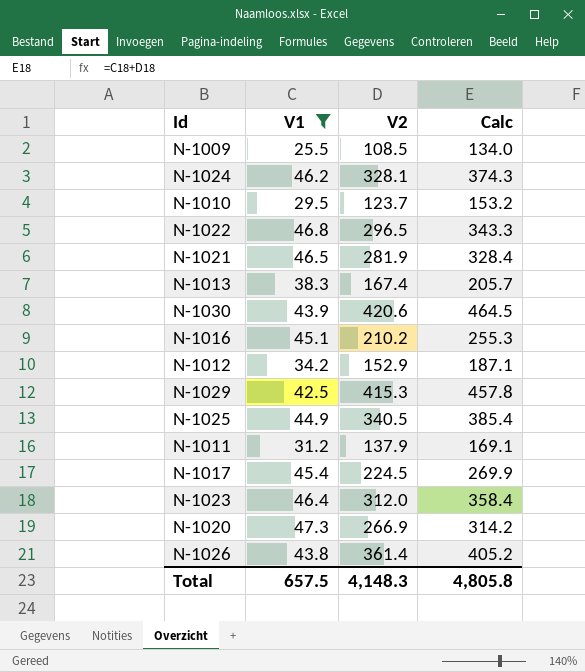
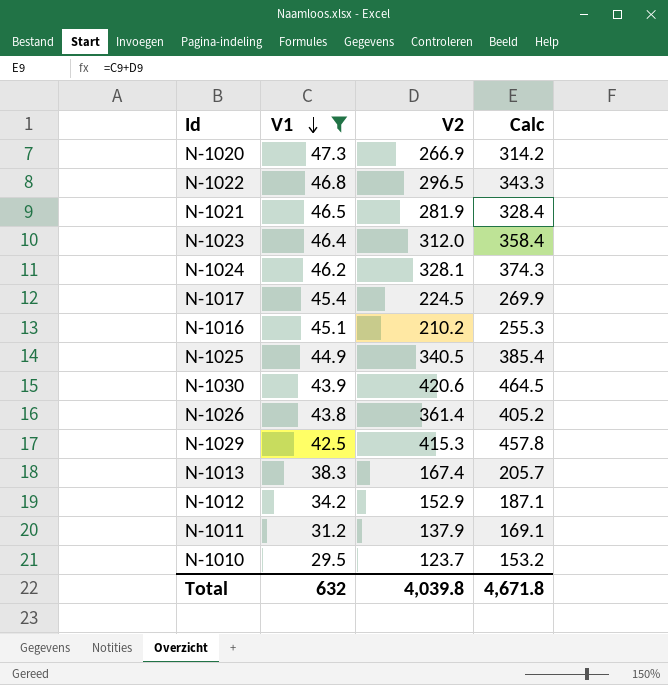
row order: none -> V1 descending
row N-1009: 25.5 | 108.5 | 134.0 -> none
Total | V1: 657.5 -> 632
Total | V2: 4,148.3 -> 4,039.8
Total | Calc: 4,805.8 -> 4,671.8

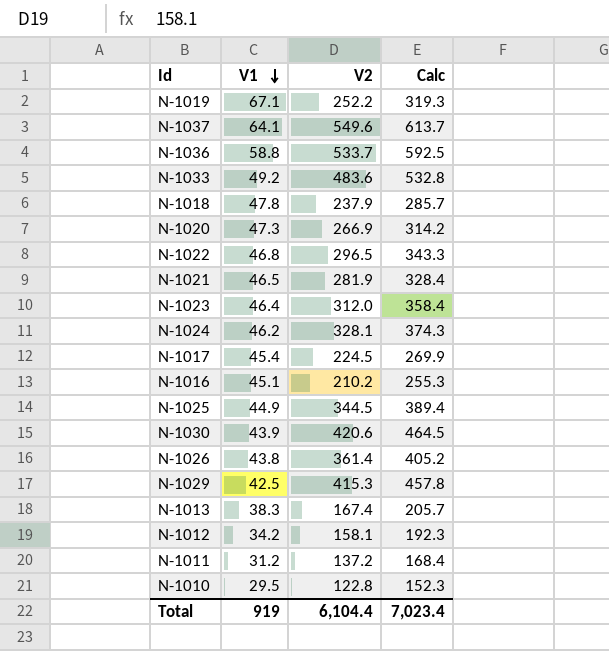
filter: V1 <= 47.3 -> none
N-1025 | V2: 340.5 -> 344.5
N-1025 | Calc: 385.4 -> 389.4
N-1012 | V2: 152.9 -> 158.1
N-1012 | Calc: 187.1 -> 192.3
N-1011 | V2: 137.9 -> 137.2
N-1011 | Calc: 169.1 -> 168.4
N-1010 | V2: 123.7 -> 122.8
N-1010 | Calc: 153.2 -> 152.3
Total | V1: 632 -> 919
Total | V2: 4,039.8 -> 6,104.4
Total | Calc: 4,671.8 -> 7,023.4

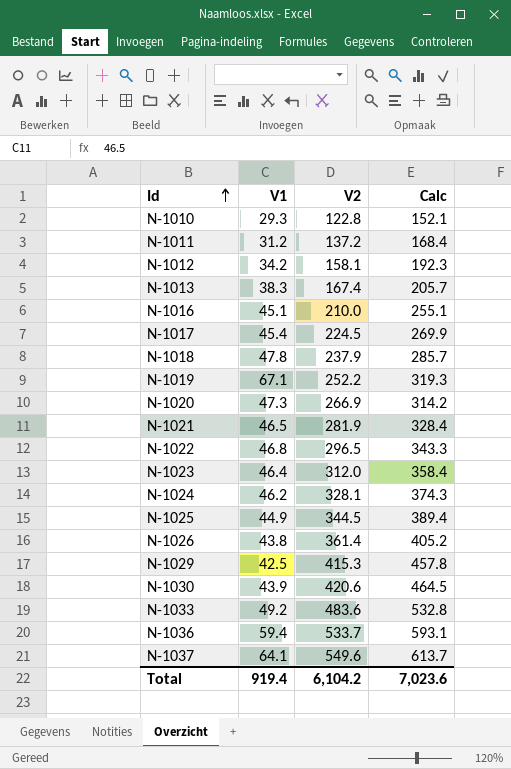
row order: V1 descending -> Id ascending
N-1010 | V1: 29.5 -> 29.3
N-1010 | Calc: 152.3 -> 152.1
N-1016 | V2: 210.2 -> 210.0
N-1016 | Calc: 255.3 -> 255.1
N-1036 | V1: 58.8 -> 59.4
N-1036 | Calc: 592.5 -> 593.1
Total | V1: 919 -> 919.4
Total | V2: 6,104.4 -> 6,104.2
Total | Calc: 7,023.4 -> 7,023.6

